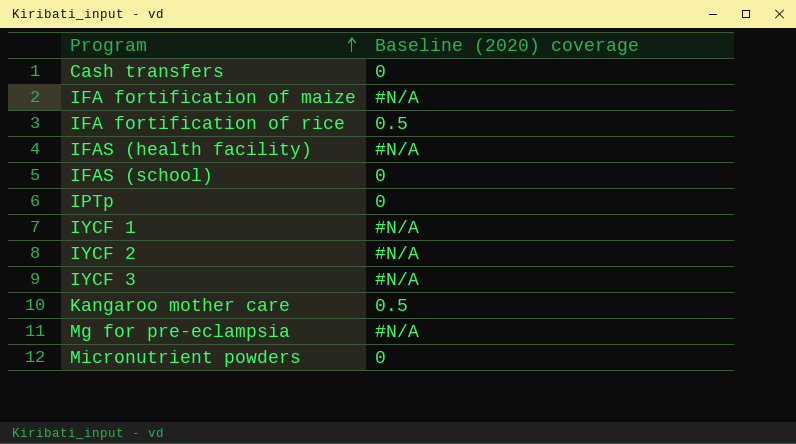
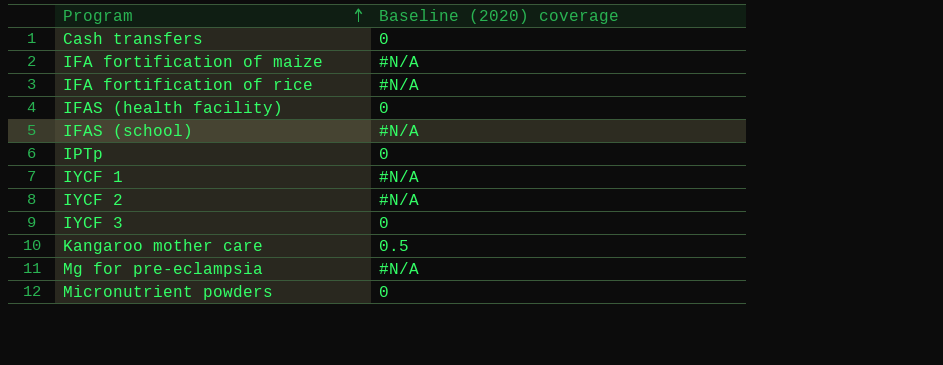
IFA fortification of rice | Baseline (2020) coverage: 0.5 -> #N/A
IFAS (health facility) | Baseline (2020) coverage: #N/A -> 0
IFAS (school) | Baseline (2020) coverage: 0 -> #N/A
IYCF 3 | Baseline (2020) coverage: #N/A -> 0

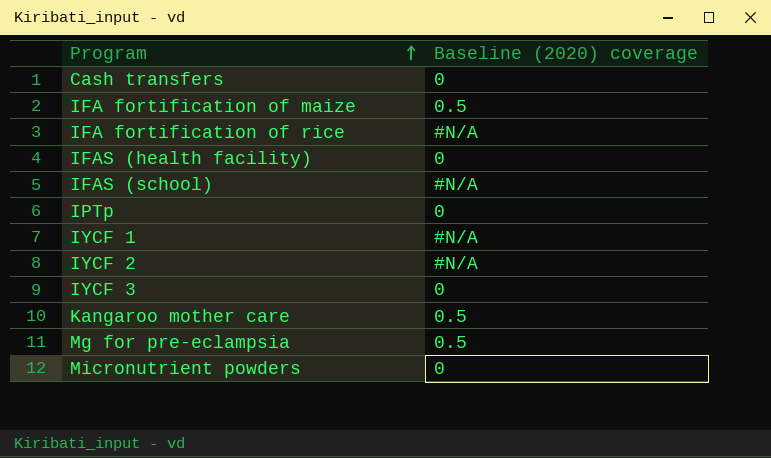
IFA fortification of maize | Baseline (2020) coverage: #N/A -> 0.5
Mg for pre-eclampsia | Baseline (2020) coverage: #N/A -> 0.5

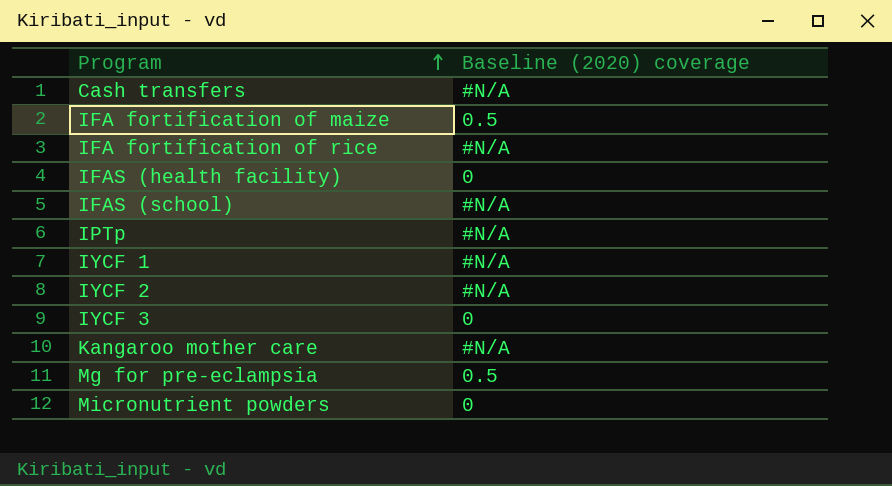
Cash transfers | Baseline (2020) coverage: 0 -> #N/A
IPTp | Baseline (2020) coverage: 0 -> #N/A
Kangaroo mother care | Baseline (2020) coverage: 0.5 -> #N/A

